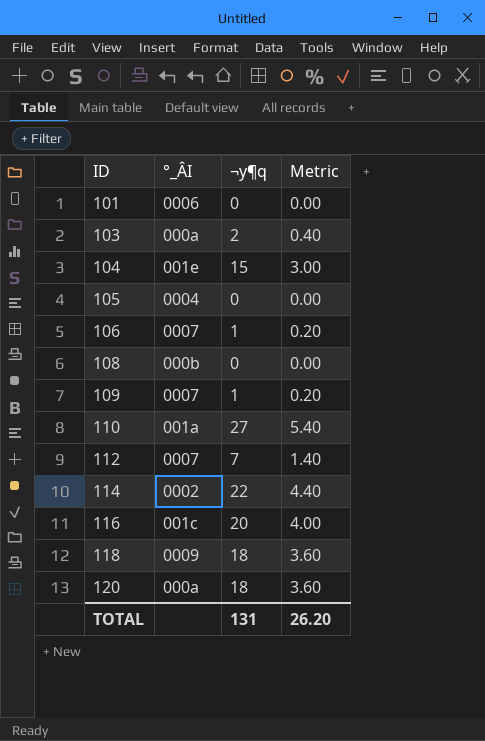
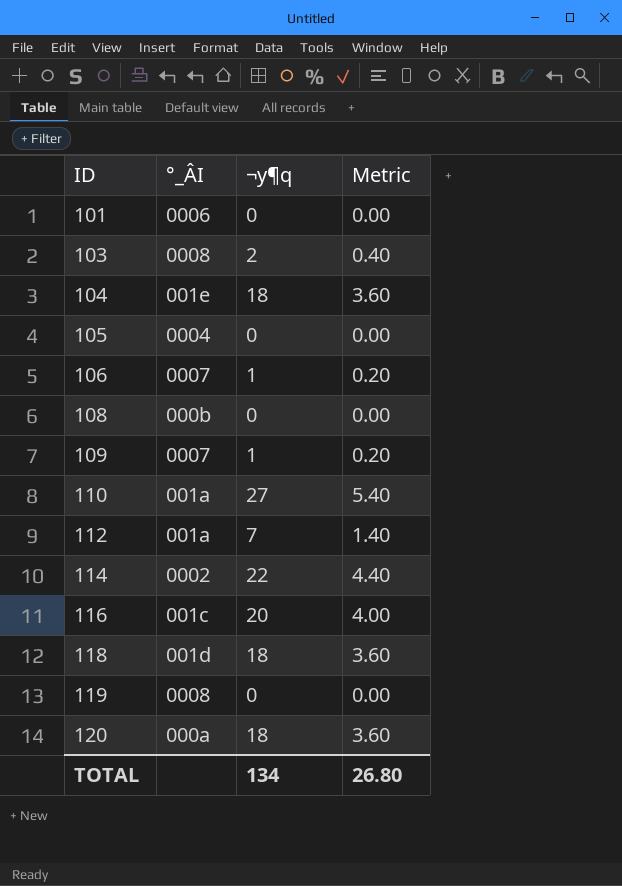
103 | °_ÂI: 000a -> 0008
104 | ¬y¶q: 15 -> 18
104 | Metric: 3.00 -> 3.60
112 | °_ÂI: 0007 -> 001a
118 | °_ÂI: 0009 -> 001d
row 119: none -> 0008 | 0 | 0.00
TOTAL | ¬y¶q: 131 -> 134
TOTAL | Metric: 26.20 -> 26.80

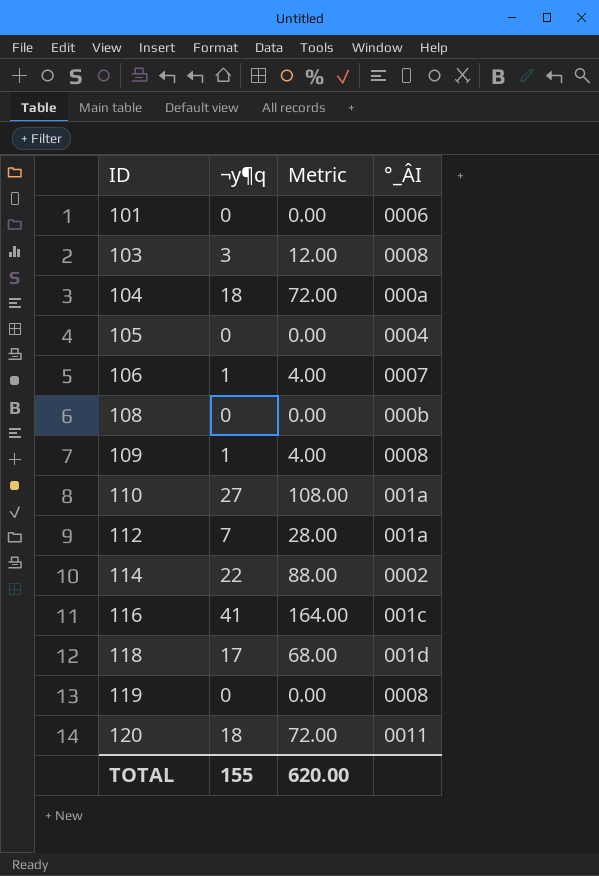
column Metric | formula: [¬y¶q] * 0.2 -> [¬y¶q] * 4
column °_ÂI | position: 2 -> 4
103 | ¬y¶q: 2 -> 3
104 | °_ÂI: 001e -> 000a
109 | °_ÂI: 0007 -> 0008
116 | ¬y¶q: 20 -> 41
118 | ¬y¶q: 18 -> 17
120 | °_ÂI: 000a -> 0011
TOTAL | ¬y¶q: 134 -> 155
TOTAL | Metric: 26.80 -> 620.00

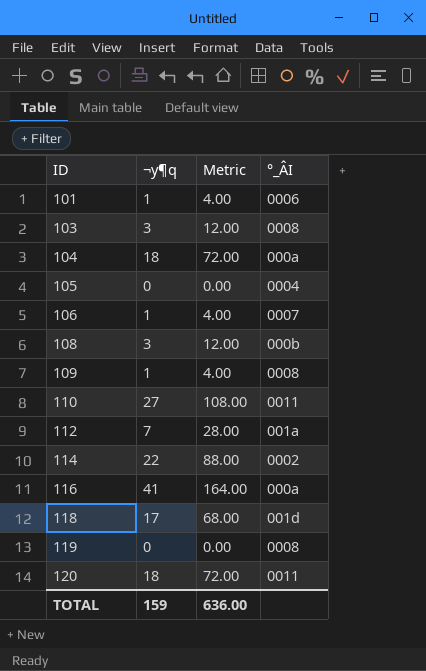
101 | ¬y¶q: 0 -> 1
101 | Metric: 0.00 -> 4.00
108 | ¬y¶q: 0 -> 3
108 | Metric: 0.00 -> 12.00
110 | °_ÂI: 001a -> 0011
116 | °_ÂI: 001c -> 000a
TOTAL | ¬y¶q: 155 -> 159
TOTAL | Metric: 620.00 -> 636.00

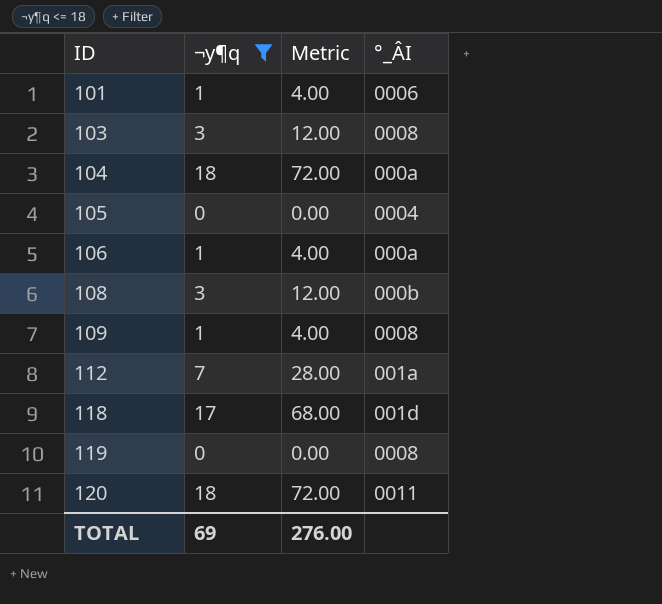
filter: none -> ¬y¶q <= 18
106 | °_ÂI: 0007 -> 000a
TOTAL | ¬y¶q: 159 -> 69
TOTAL | Metric: 636.00 -> 276.00

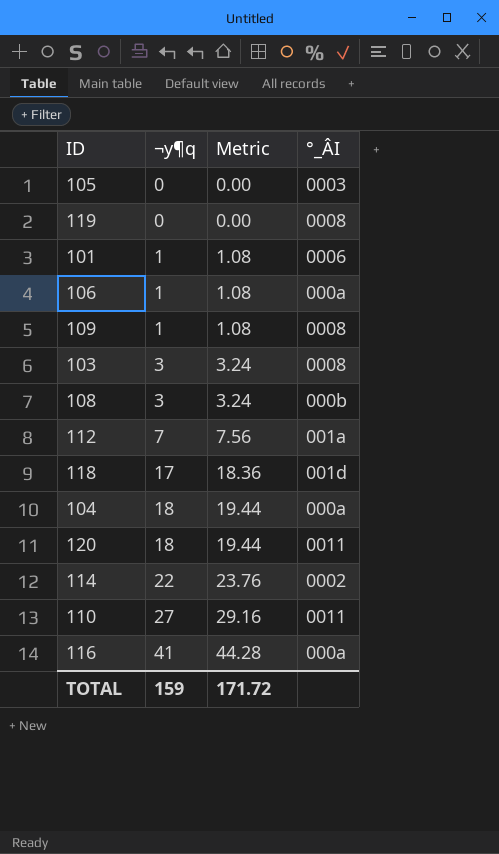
filter: ¬y¶q <= 18 -> none
row order: ID ascending -> ¬y¶q ascending
column Metric | formula: [¬y¶q] * 4 -> [¬y¶q] * 1.08
105 | °_ÂI: 0004 -> 0003
TOTAL | ¬y¶q: 69 -> 159
TOTAL | Metric: 276.00 -> 171.72

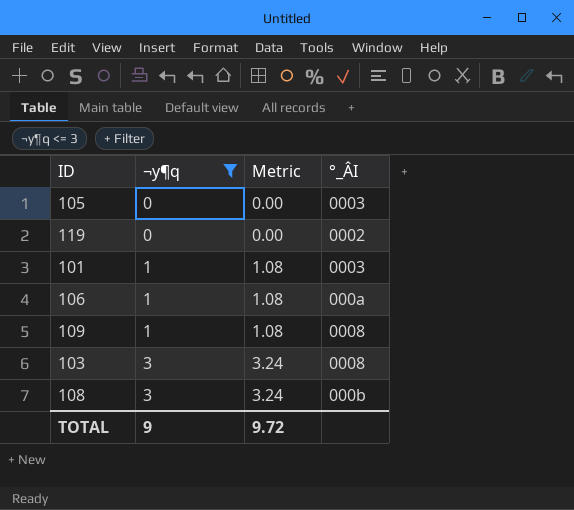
filter: none -> ¬y¶q <= 3
119 | °_ÂI: 0008 -> 0002
101 | °_ÂI: 0006 -> 0003
TOTAL | ¬y¶q: 159 -> 9
TOTAL | Metric: 171.72 -> 9.72

